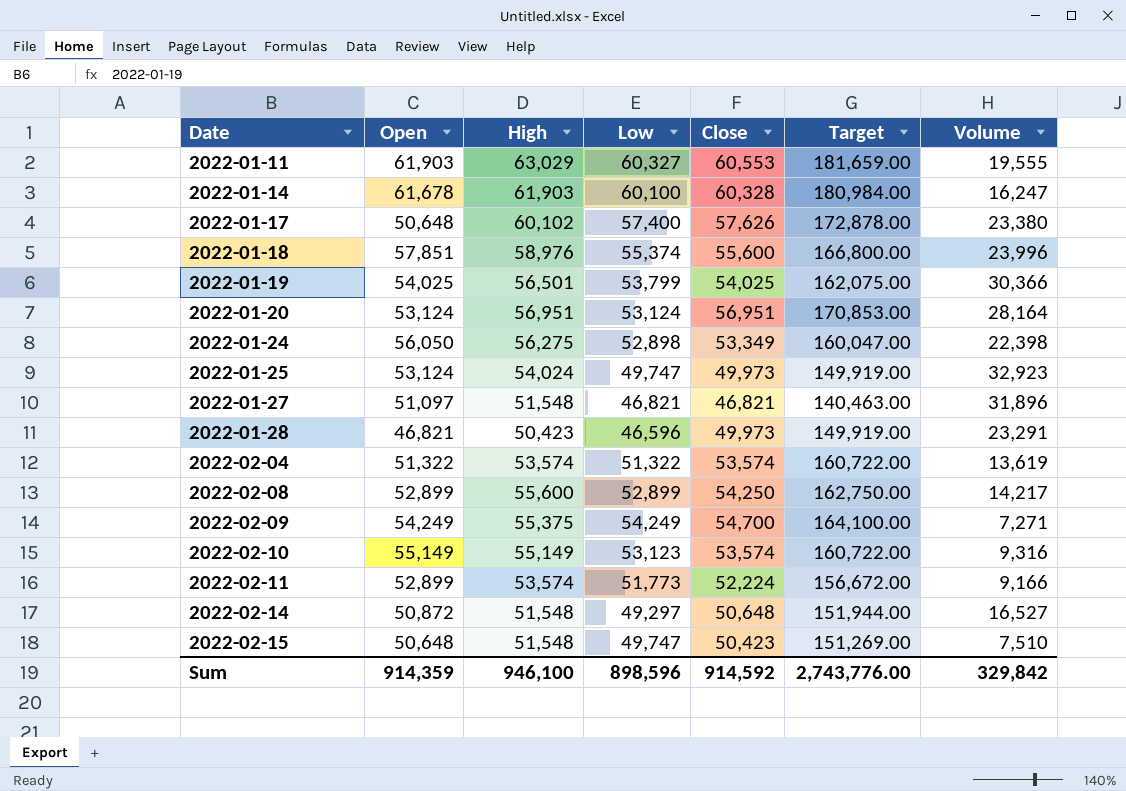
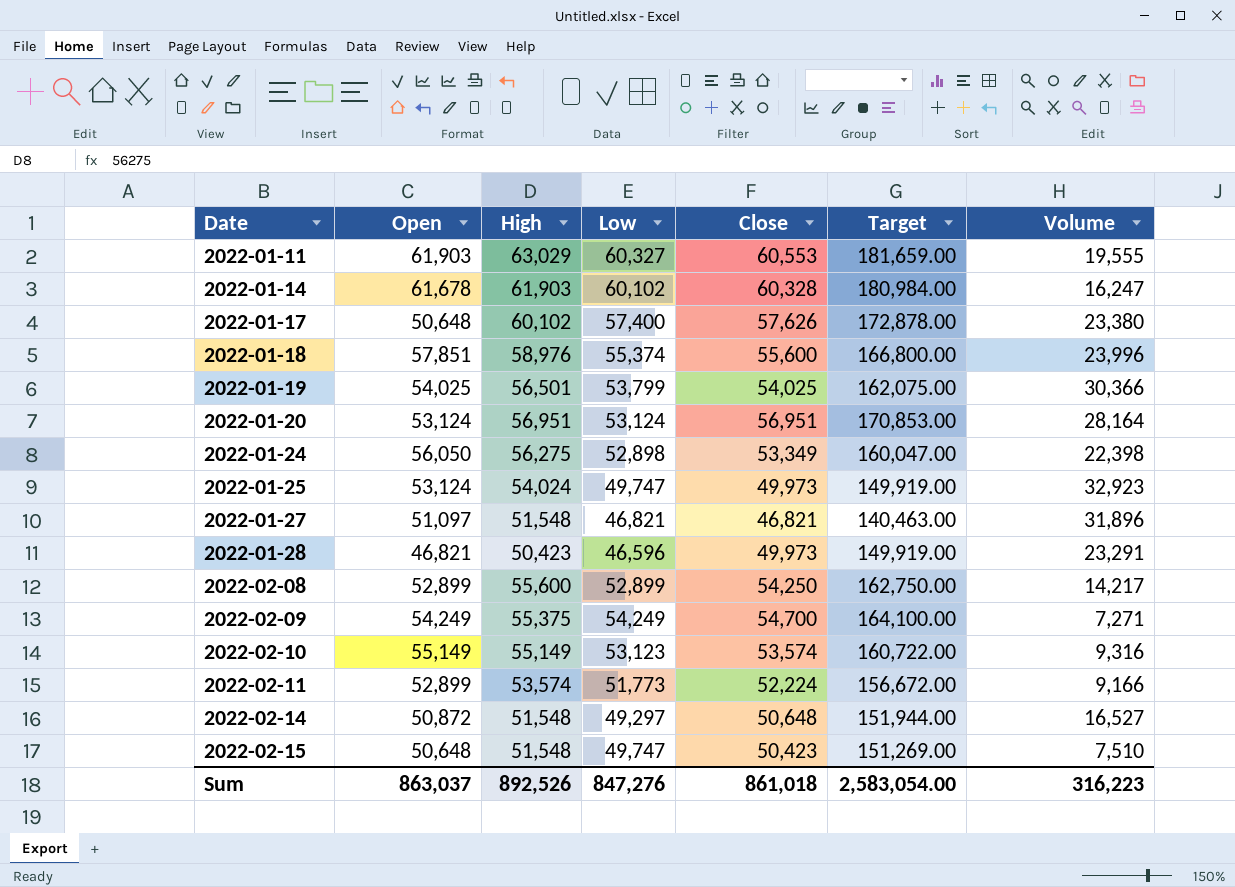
row 2022-02-04: 51,322 | 53,574 | 51,322 | 53,574 | 160,722.00 | 13,619 -> none
2022-01-14 | Low: 60,100 -> 60,102
Sum | Open: 914,359 -> 863,037
Sum | High: 946,100 -> 892,526
Sum | Low: 898,596 -> 847,276
Sum | Close: 914,592 -> 861,018
Sum | Target: 2,743,776.00 -> 2,583,054.00
Sum | Volume: 329,842 -> 316,223

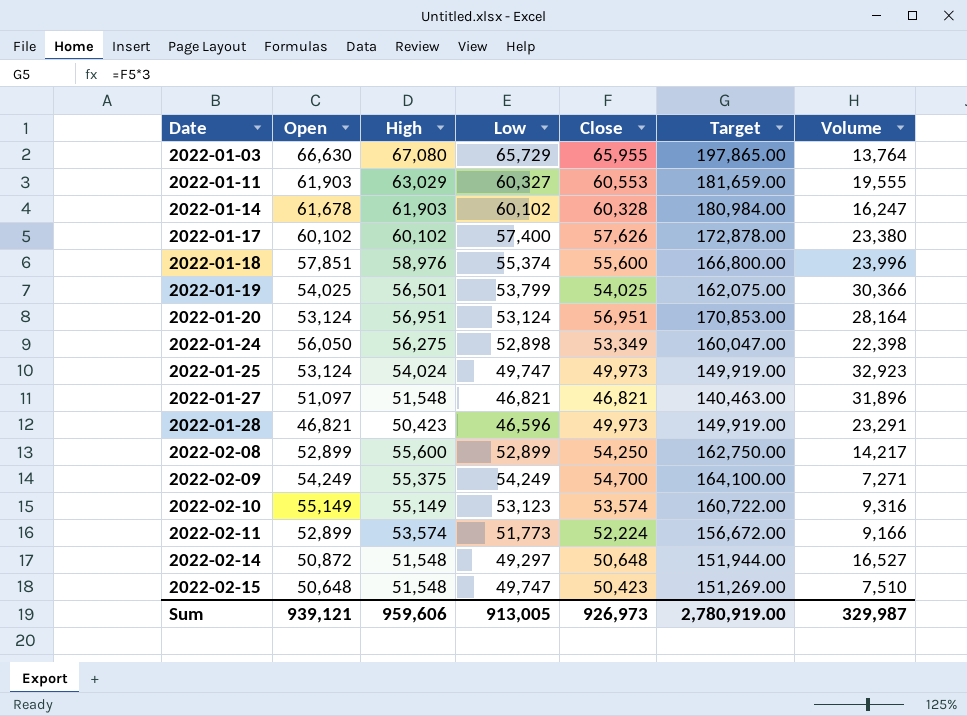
row 2022-01-03: none -> 66,630 | 67,080 | 65,729 | 65,955 | 197,865.00 | 13,764
2022-01-17 | Open: 50,648 -> 60,102
Sum | Open: 863,037 -> 939,121
Sum | High: 892,526 -> 959,606
Sum | Low: 847,276 -> 913,005
Sum | Close: 861,018 -> 926,973
Sum | Target: 2,583,054.00 -> 2,780,919.00
Sum | Volume: 316,223 -> 329,987

